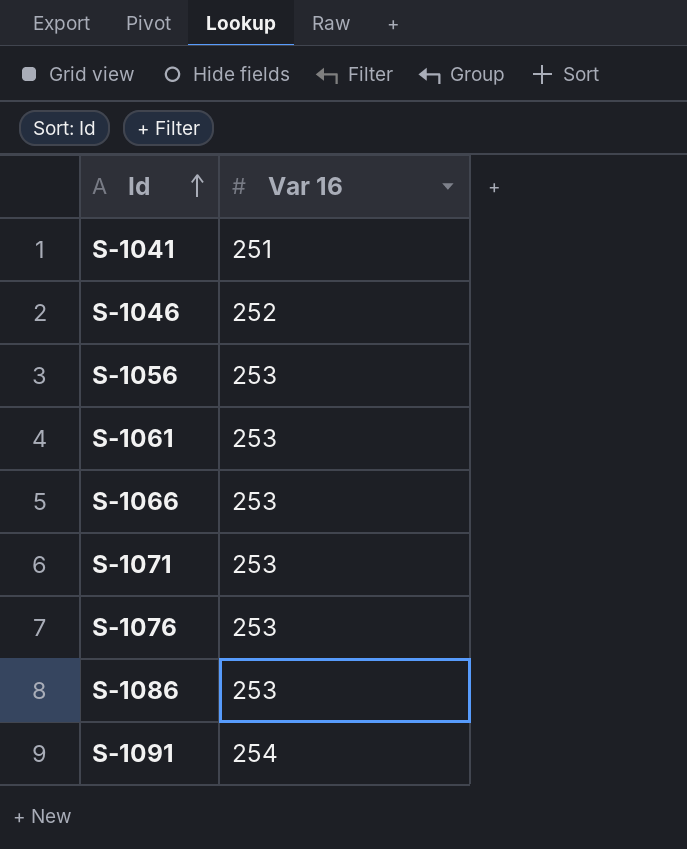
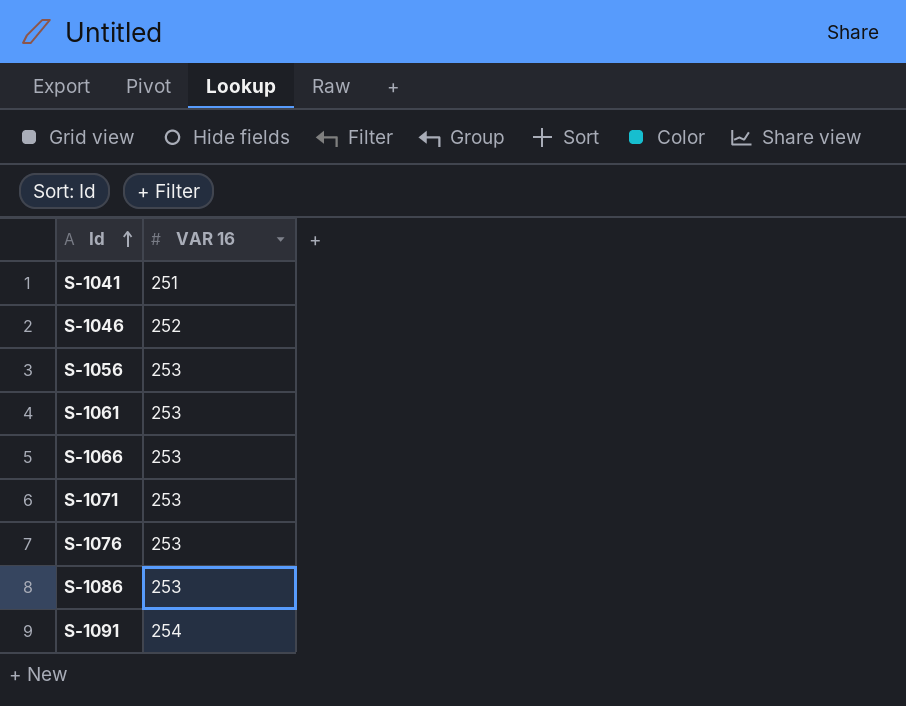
column name: Var 16 -> VAR 16

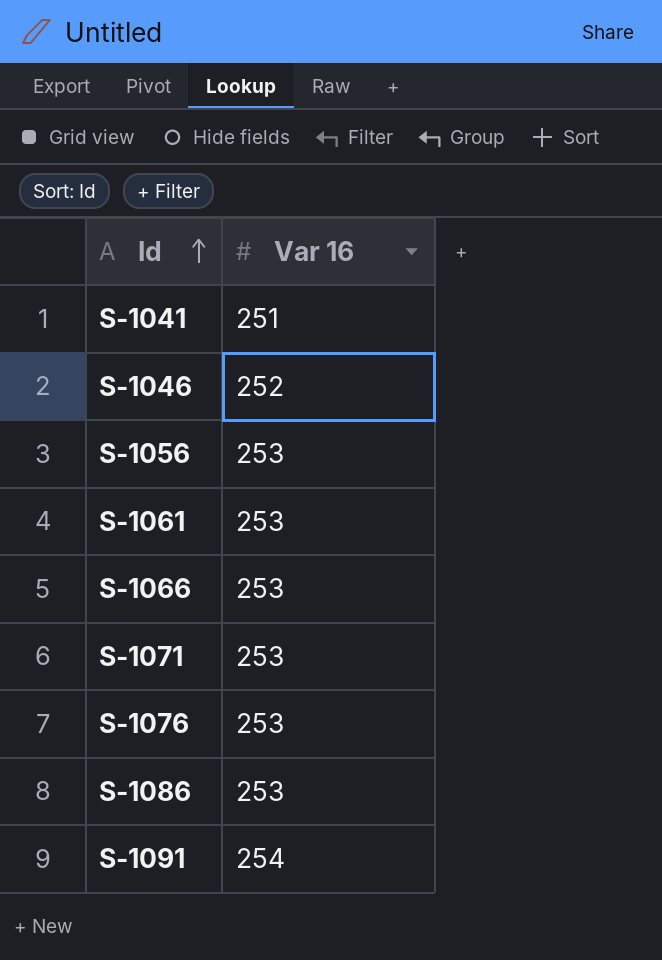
column name: VAR 16 -> Var 16

